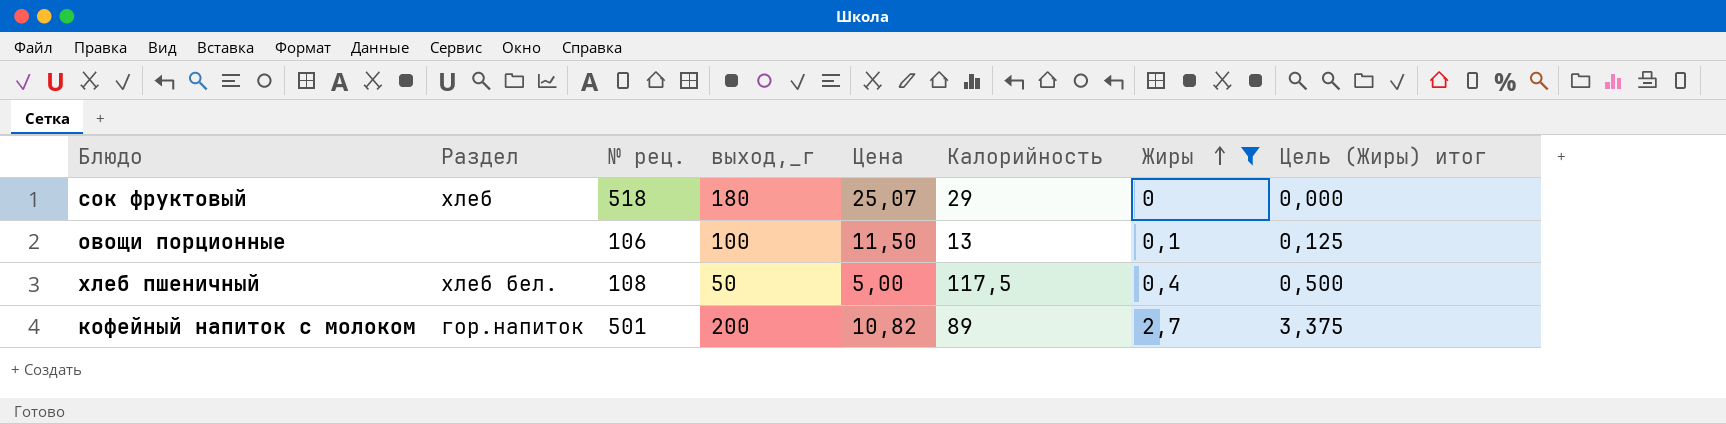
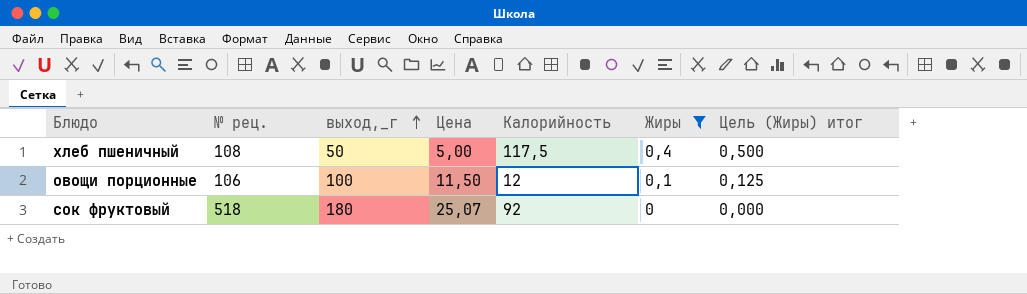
row order: Жиры ascending -> выход,_г ascending
column Раздел | position: 2 -> none
row кофейный напиток с молоком: гор.напиток | 501 | 200 | 10,82 | 89 | 2,7 | 3,375 -> none
овощи порционные | Калорийность: 13 -> 12
сок фруктовый | Калорийность: 29 -> 92

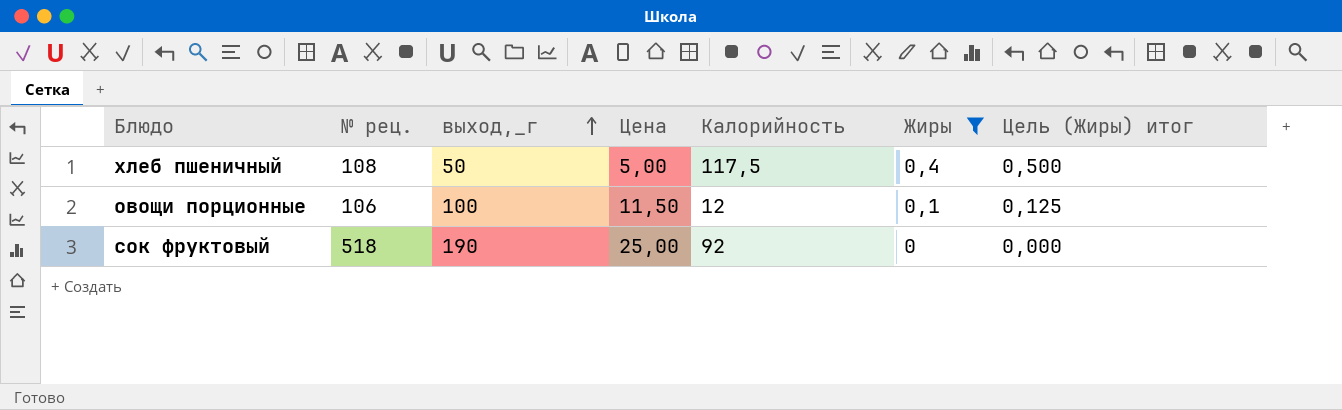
сок фруктовый | выход,_г: 180 -> 190
сок фруктовый | Цена: 25,07 -> 25,00

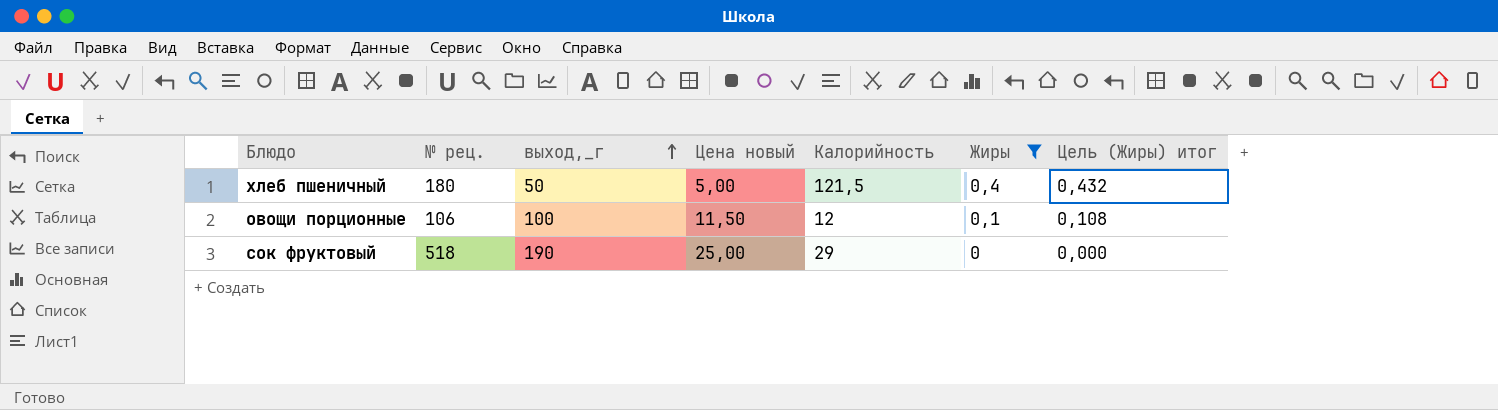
column name: Цена -> Цена новый
column Цель (Жиры) итог | formula: [Жиры] * 1,25 -> [Жиры] * 1,08
хлеб пшеничный | № рец.: 108 -> 180
хлеб пшеничный | Калорийность: 117,5 -> 121,5
сок фруктовый | Калорийность: 92 -> 29

